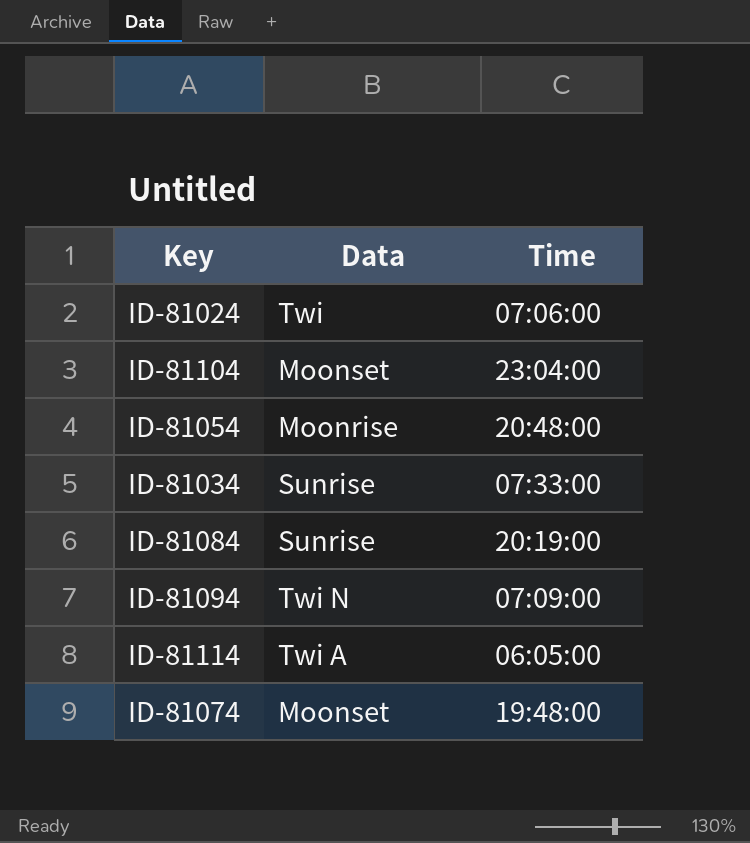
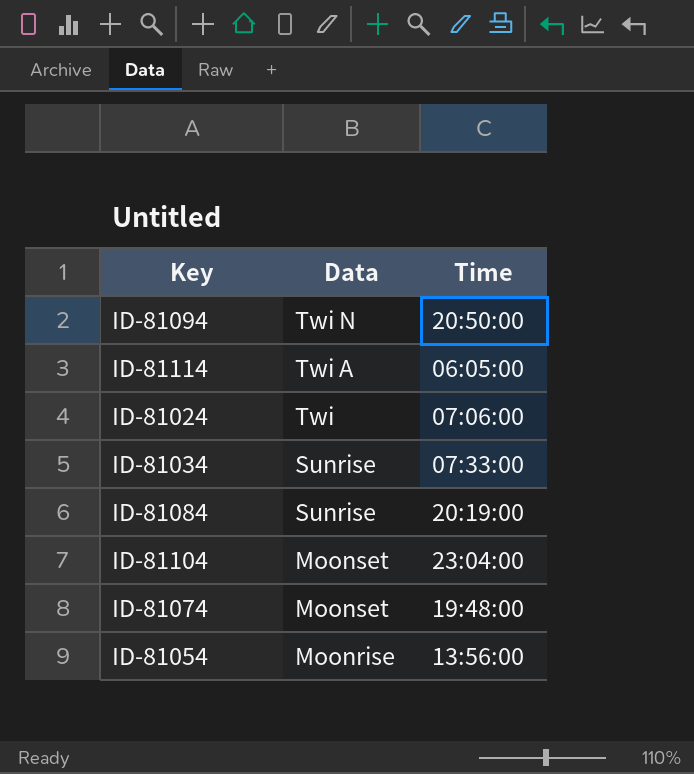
row order: none -> Data descending
ID-81094 | Time: 07:09:00 -> 20:50:00
ID-81054 | Time: 20:48:00 -> 13:56:00

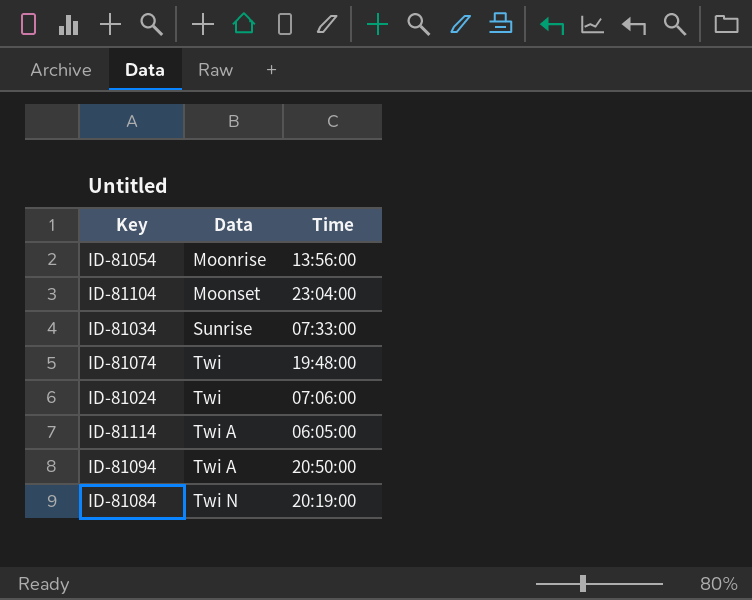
row order: Data descending -> Data ascending
ID-81074 | Data: Moonset -> Twi
ID-81094 | Data: Twi N -> Twi A
ID-81084 | Data: Sunrise -> Twi N

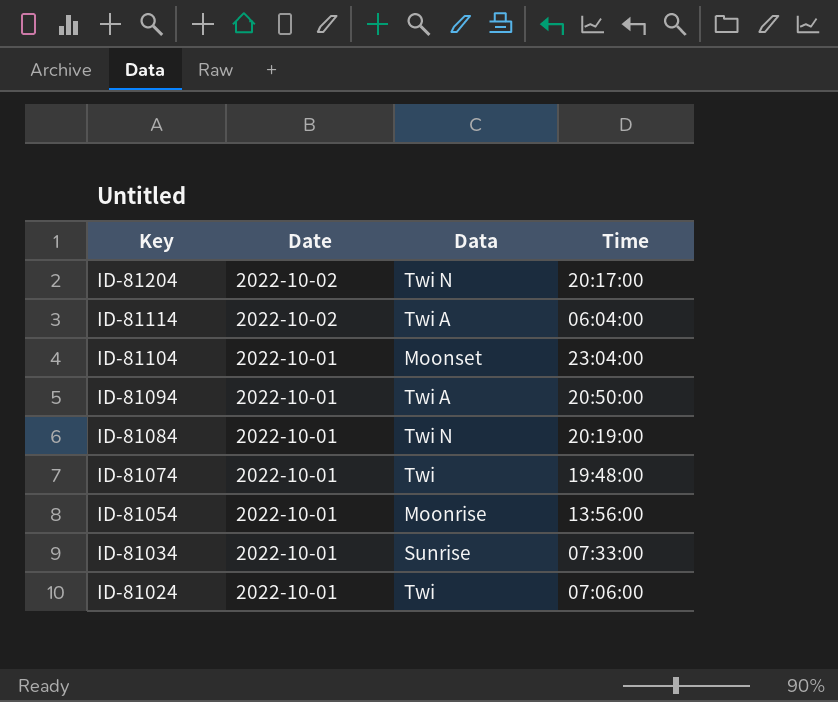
row order: Data ascending -> Key descending
column Date | position: none -> 2
row ID-81204: none -> 2022-10-02 | Twi N | 20:17:00
ID-81114 | Time: 06:05:00 -> 06:04:00

